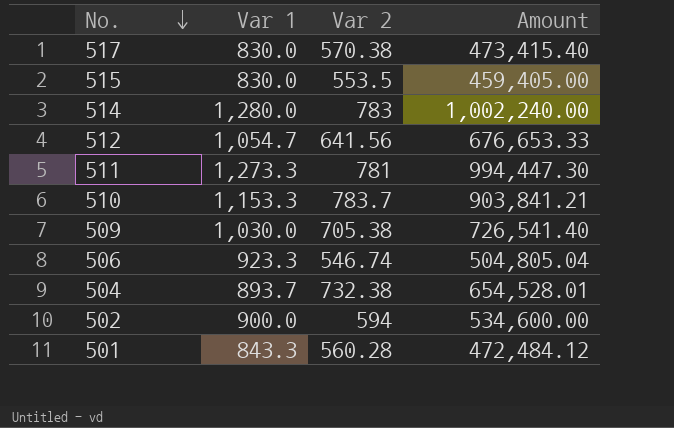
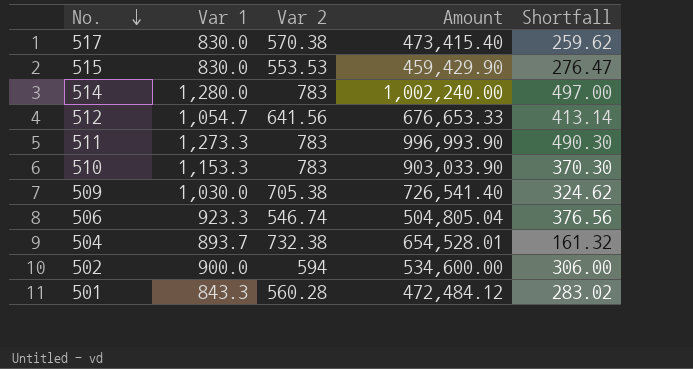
column Shortfall | formula: none -> [Var 1] - [Var 2]
515 | Var 2: 553.5 -> 553.53
515 | Amount: 459,405.00 -> 459,429.90
511 | Var 2: 781 -> 783
511 | Amount: 994,447.30 -> 996,993.90
510 | Var 2: 783.7 -> 783
510 | Amount: 903,841.21 -> 903,033.90

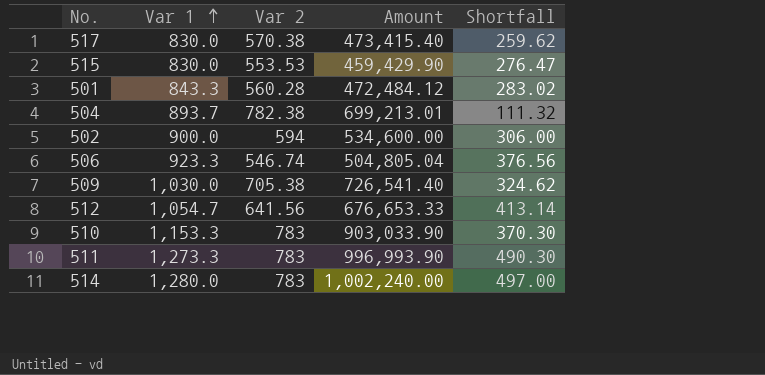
row order: No. descending -> Var 1 ascending
504 | Var 2: 732.38 -> 782.38
504 | Amount: 654,528.01 -> 699,213.01
504 | Shortfall: 161.32 -> 111.32

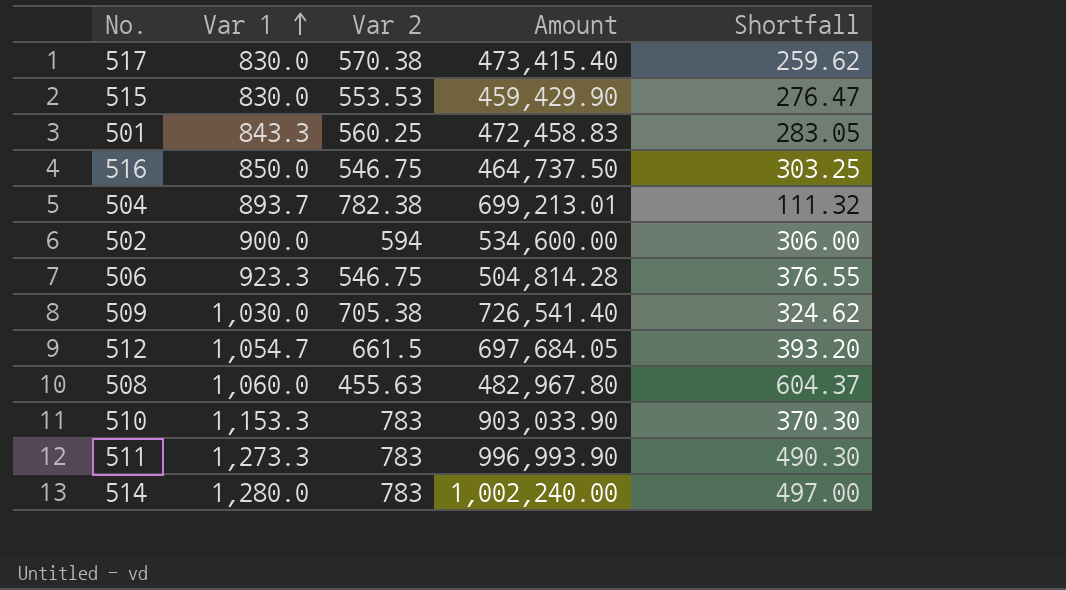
501 | Var 2: 560.28 -> 560.25
501 | Amount: 472,484.12 -> 472,458.83
501 | Shortfall: 283.02 -> 283.05
row 516: none -> 850.0 | 546.75 | 464,737.50 | 303.25
506 | Var 2: 546.74 -> 546.75
506 | Amount: 504,805.04 -> 504,814.28
506 | Shortfall: 376.56 -> 376.55
512 | Var 2: 641.56 -> 661.5
512 | Amount: 676,653.33 -> 697,684.05
512 | Shortfall: 413.14 -> 393.20
row 508: none -> 1,060.0 | 455.63 | 482,967.80 | 604.37

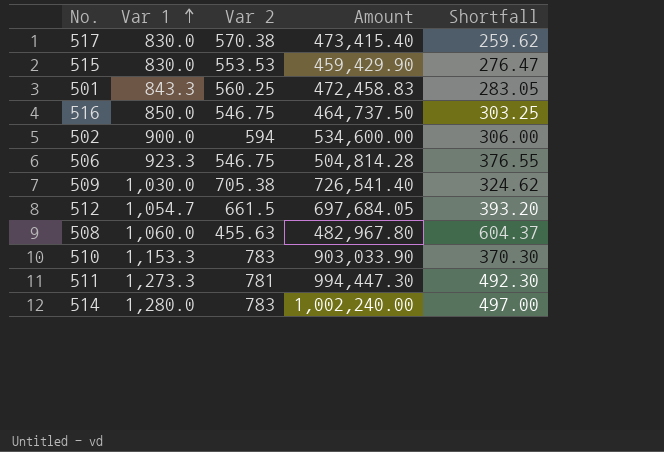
row 504: 893.7 | 782.38 | 699,213.01 | 111.32 -> none
511 | Var 2: 783 -> 781
511 | Amount: 996,993.90 -> 994,447.30
511 | Shortfall: 490.30 -> 492.30

